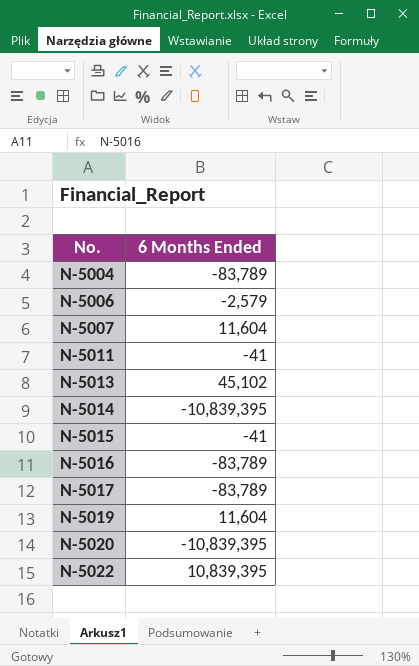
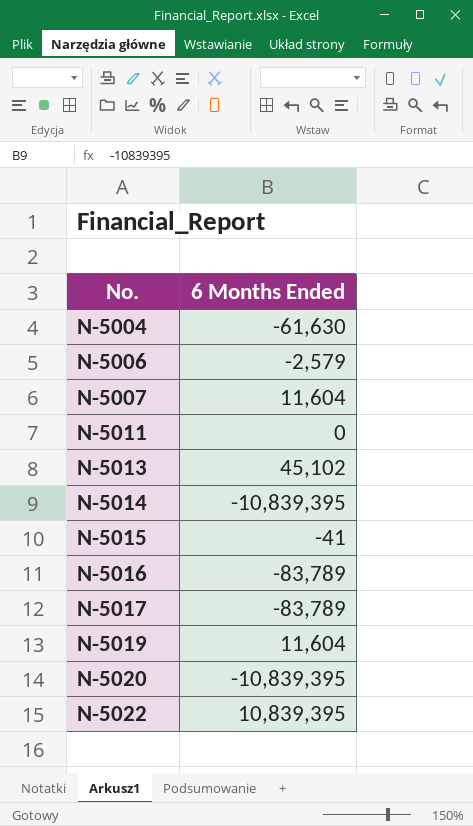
N-5004 | 6 Months Ended: -83,789 -> -61,630
N-5011 | 6 Months Ended: -41 -> 0

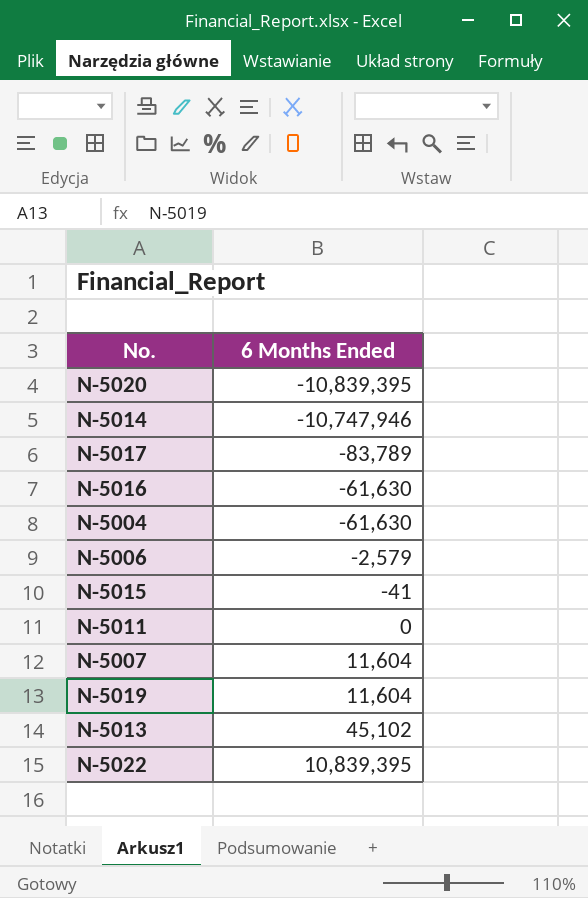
row order: No. ascending -> 6 Months Ended ascending
N-5014 | 6 Months Ended: -10,839,395 -> -10,747,946
N-5016 | 6 Months Ended: -83,789 -> -61,630

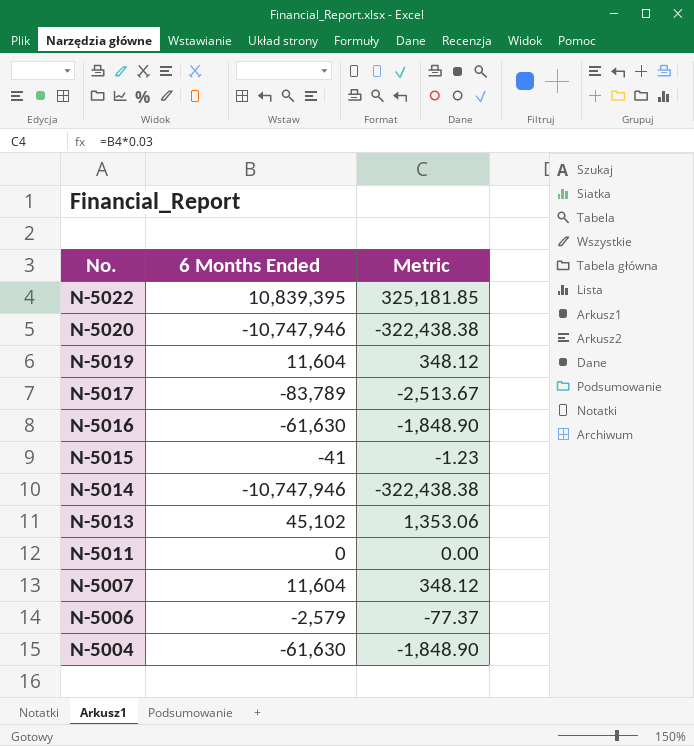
row order: 6 Months Ended ascending -> No. descending
column Metric | formula: none -> [6 Months Ended] * 0.03
N-5020 | 6 Months Ended: -10,839,395 -> -10,747,946

